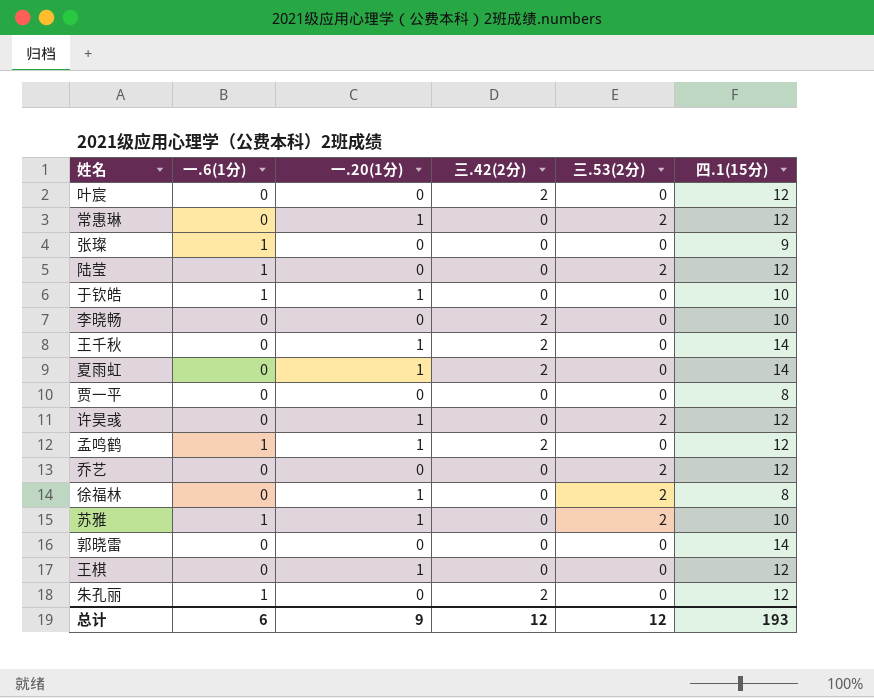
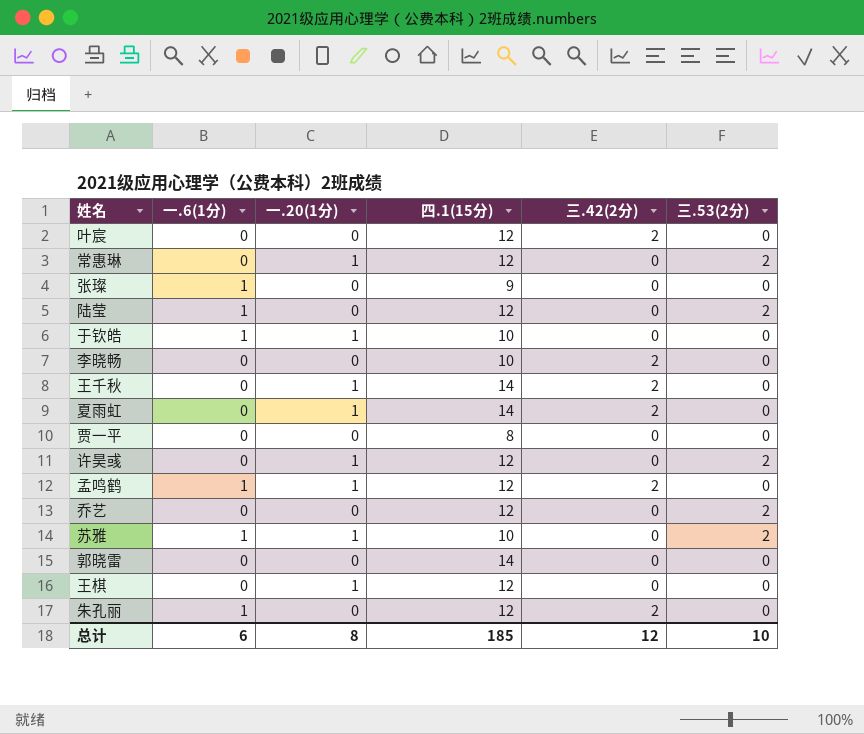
column 四.1(15分) | position: 6 -> 4
row 徐福林: 0 | 1 | 0 | 2 | 8 -> none
总计 | 一.20(1分): 9 -> 8
总计 | 四.1(15分): 193 -> 185
总计 | 三.53(2分): 12 -> 10

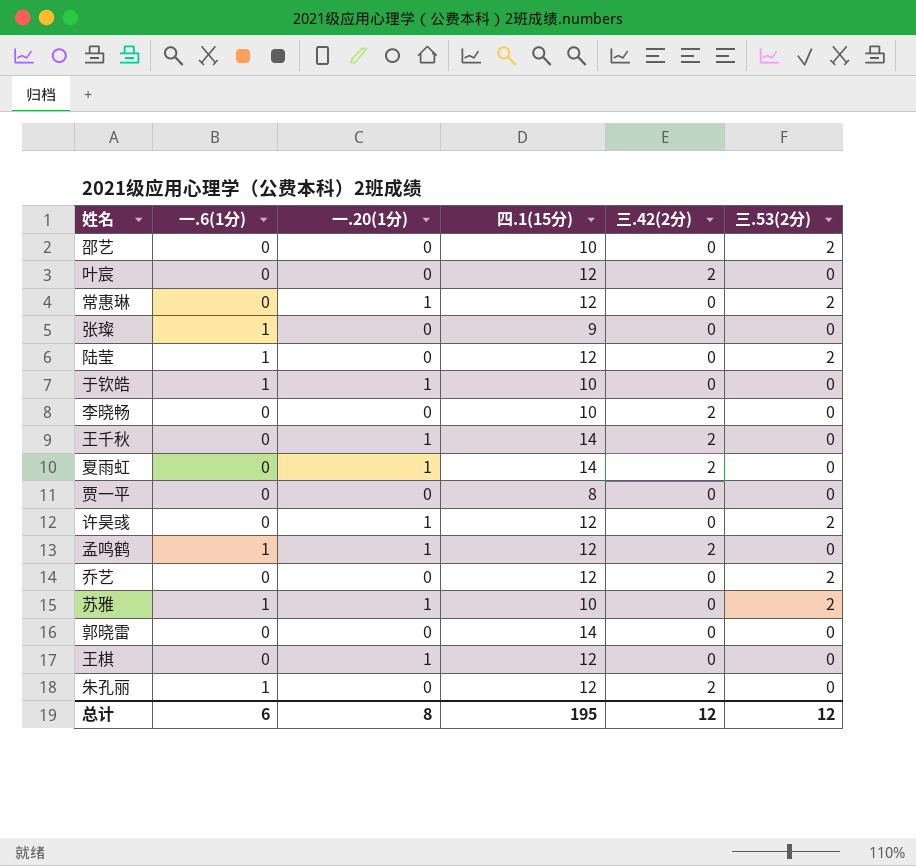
row 邵艺: none -> 0 | 0 | 10 | 0 | 2
总计 | 四.1(15分): 185 -> 195
总计 | 三.53(2分): 10 -> 12

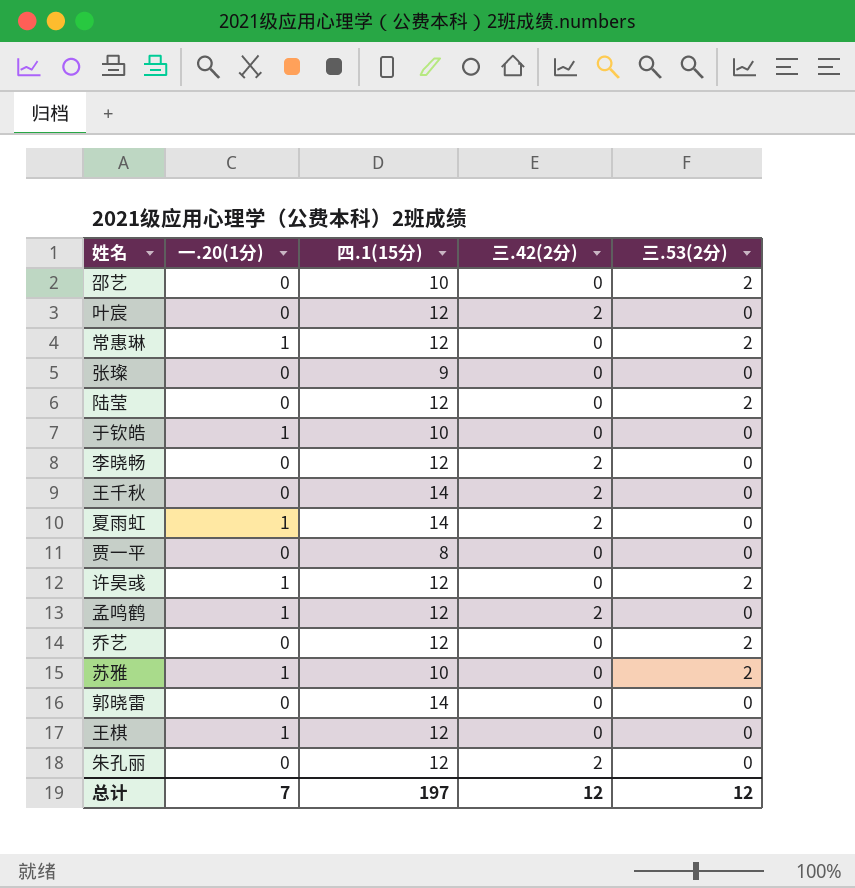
column 一.6(1分) | position: 2 -> none
李晓畅 | 四.1(15分): 10 -> 12
王千秋 | 一.20(1分): 1 -> 0
总计 | 一.20(1分): 8 -> 7
总计 | 四.1(15分): 195 -> 197

